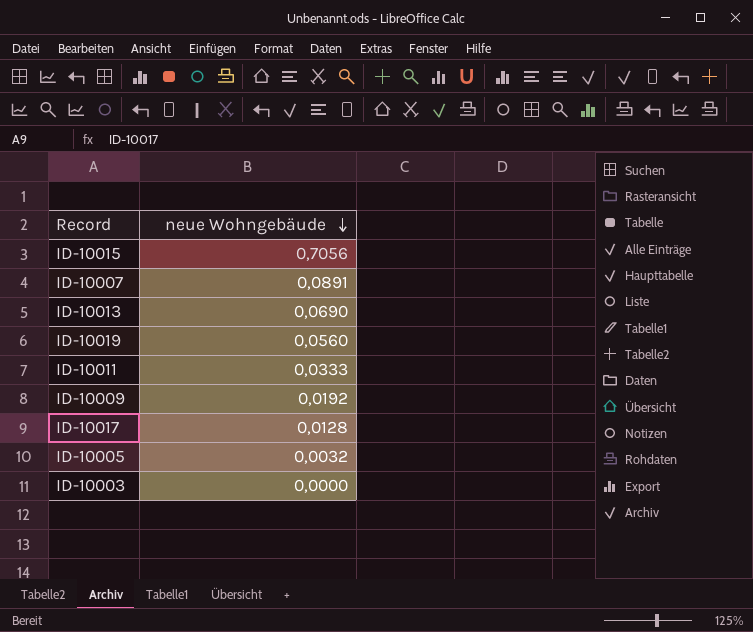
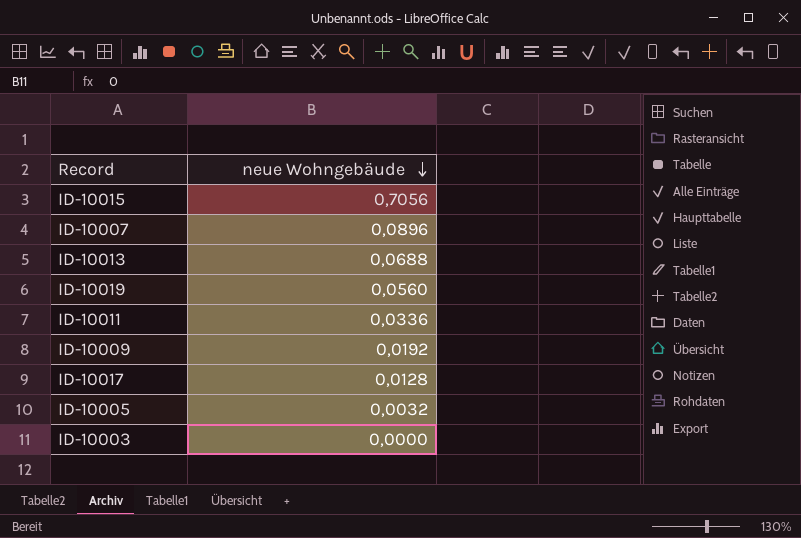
ID-10007 | neue Wohngebäude: 0,0891 -> 0,0896
ID-10013 | neue Wohngebäude: 0,0690 -> 0,0688
ID-10011 | neue Wohngebäude: 0,0333 -> 0,0336

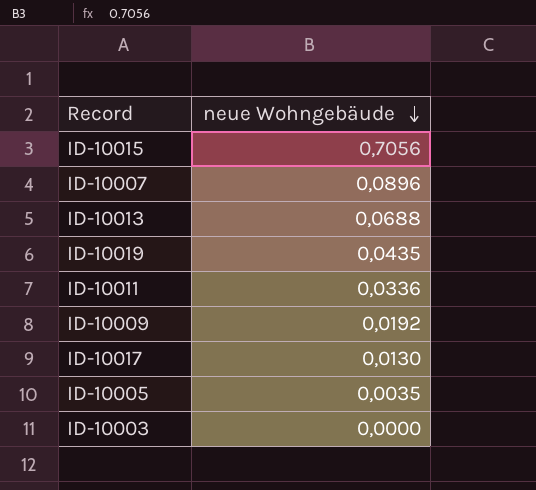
ID-10019 | neue Wohngebäude: 0,0560 -> 0,0435
ID-10017 | neue Wohngebäude: 0,0128 -> 0,0130
ID-10005 | neue Wohngebäude: 0,0032 -> 0,0035

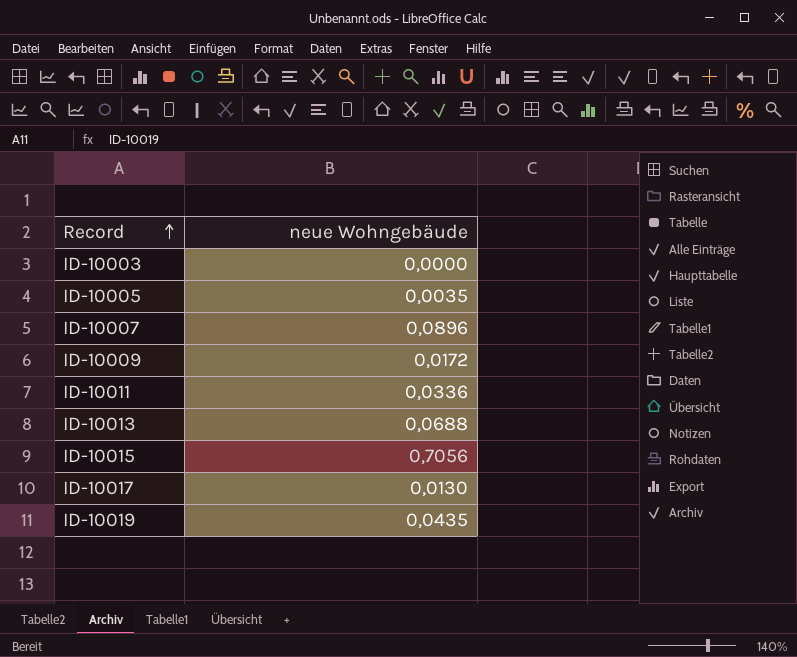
row order: neue Wohngebäude descending -> Record ascending
ID-10009 | neue Wohngebäude: 0,0192 -> 0,0172

